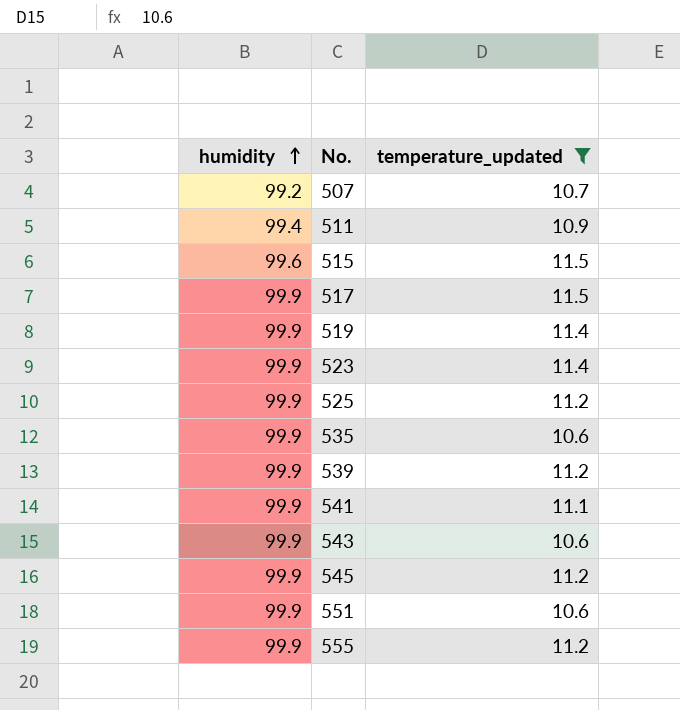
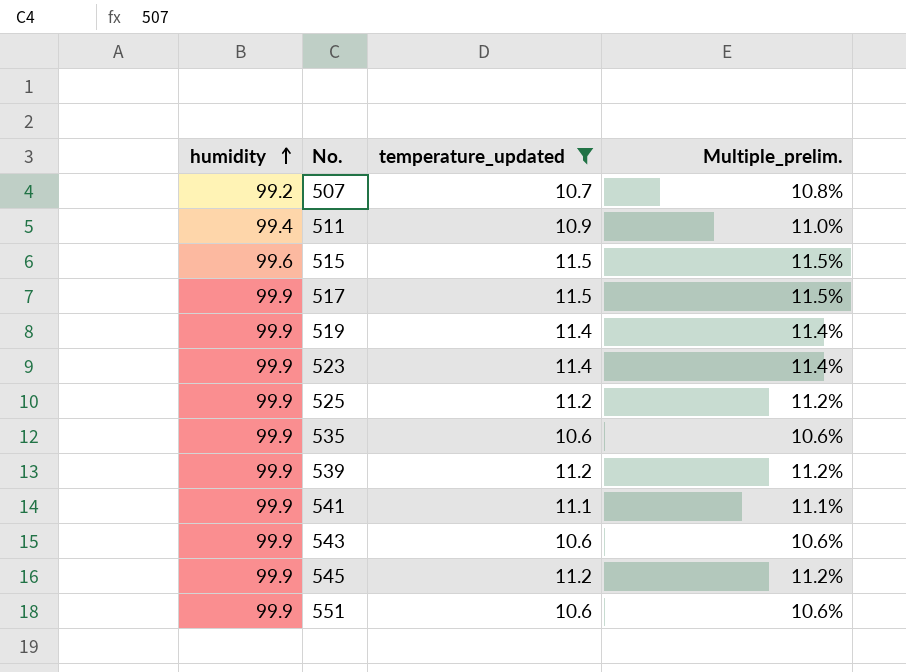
column Multiple_prelim. | formula: none -> [temperature_updated] / [humidity]
row 555: 99.9 | 11.2 -> none

